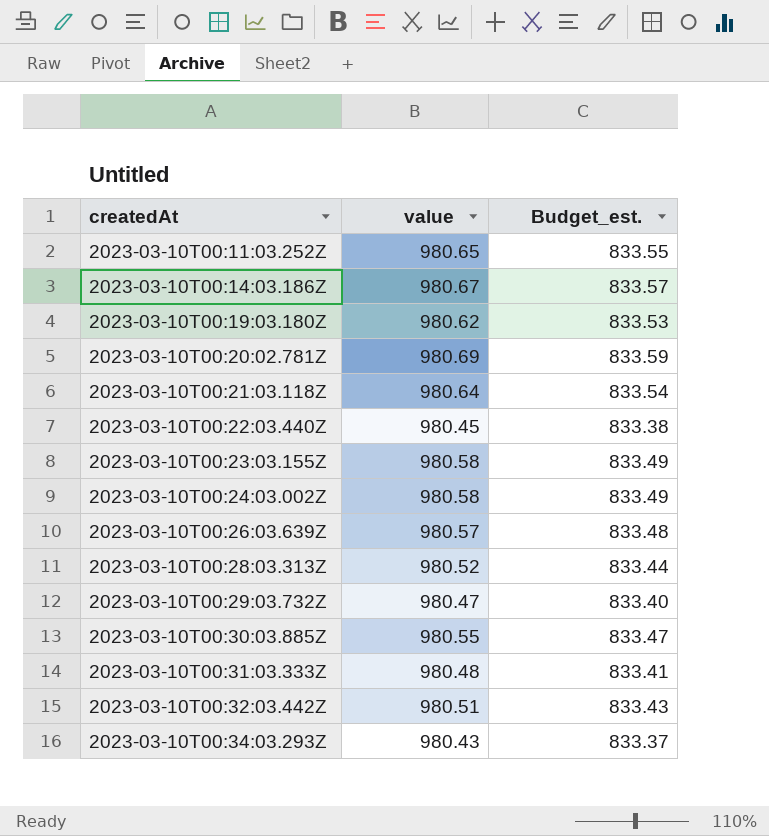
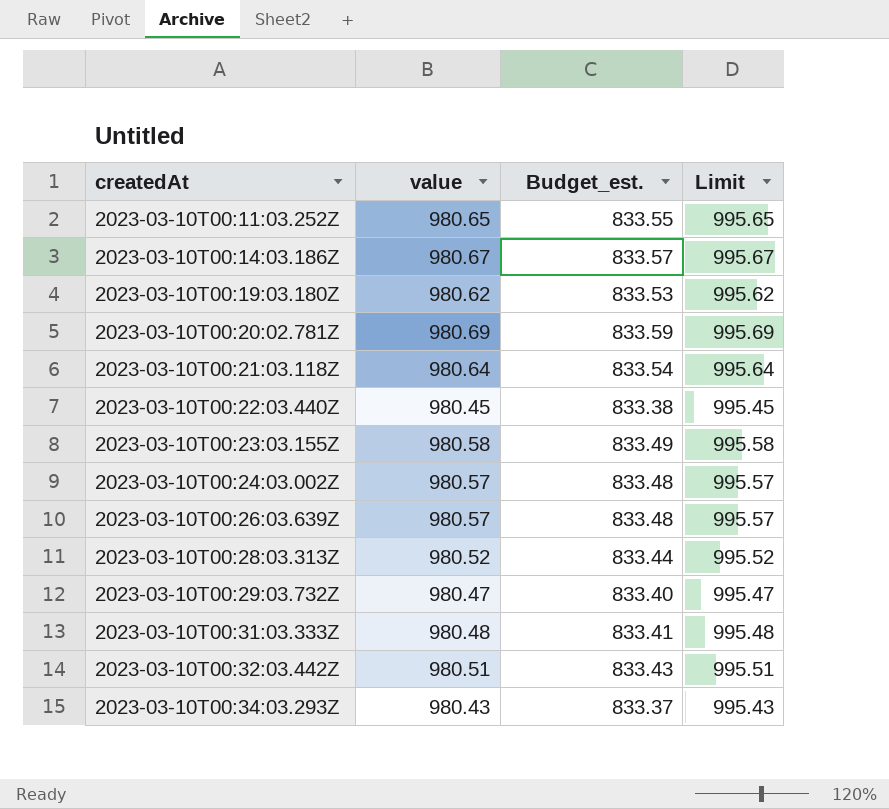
column Limit | formula: none -> [value] + 15
row 2023-03-10T00:30:03.885Z: 980.55 | 833.47 -> none
2023-03-10T00:24:03.002Z | value: 980.58 -> 980.57
2023-03-10T00:24:03.002Z | Budget_est.: 833.49 -> 833.48

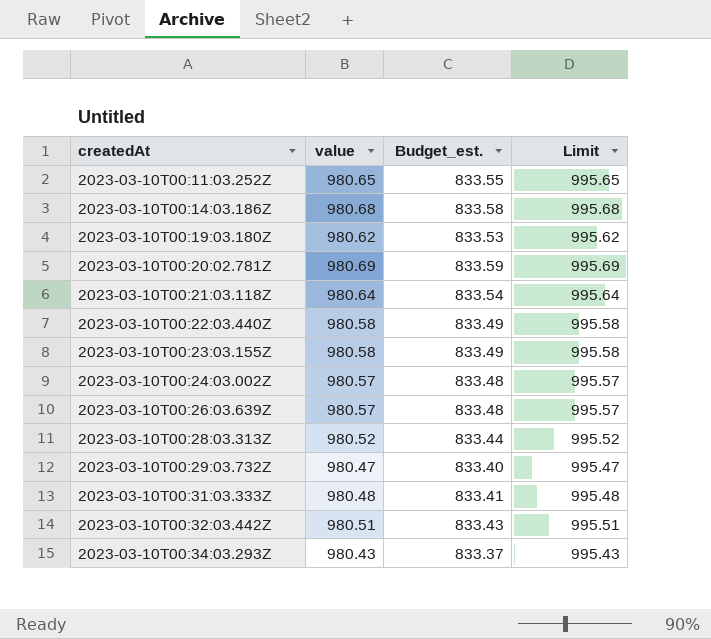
2023-03-10T00:14:03.186Z | value: 980.67 -> 980.68
2023-03-10T00:14:03.186Z | Budget_est.: 833.57 -> 833.58
2023-03-10T00:14:03.186Z | Limit: 995.67 -> 995.68
2023-03-10T00:22:03.440Z | value: 980.45 -> 980.58
2023-03-10T00:22:03.440Z | Budget_est.: 833.38 -> 833.49
2023-03-10T00:22:03.440Z | Limit: 995.45 -> 995.58

